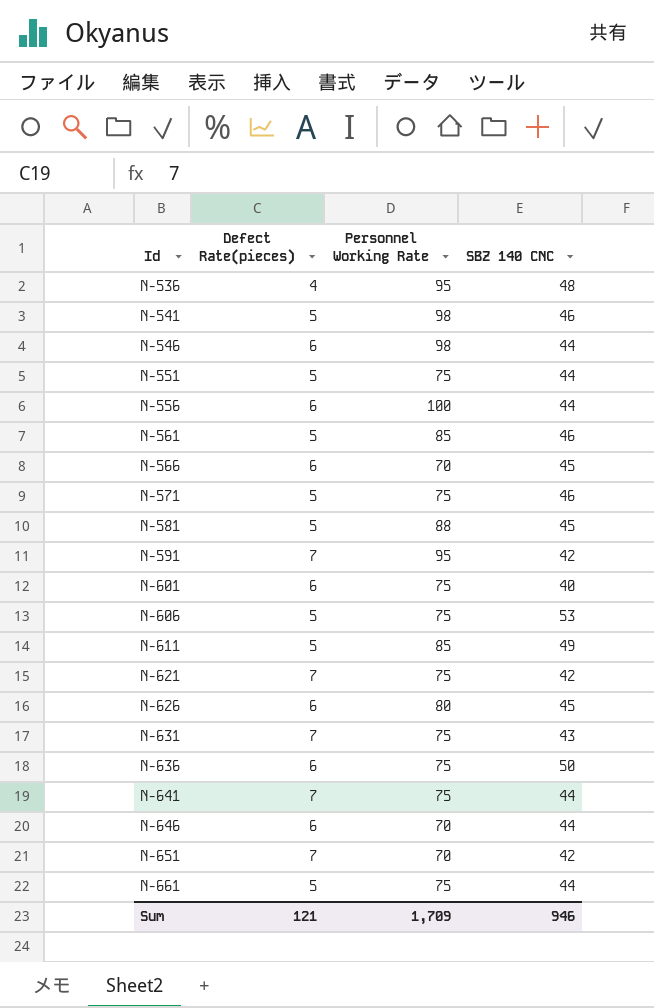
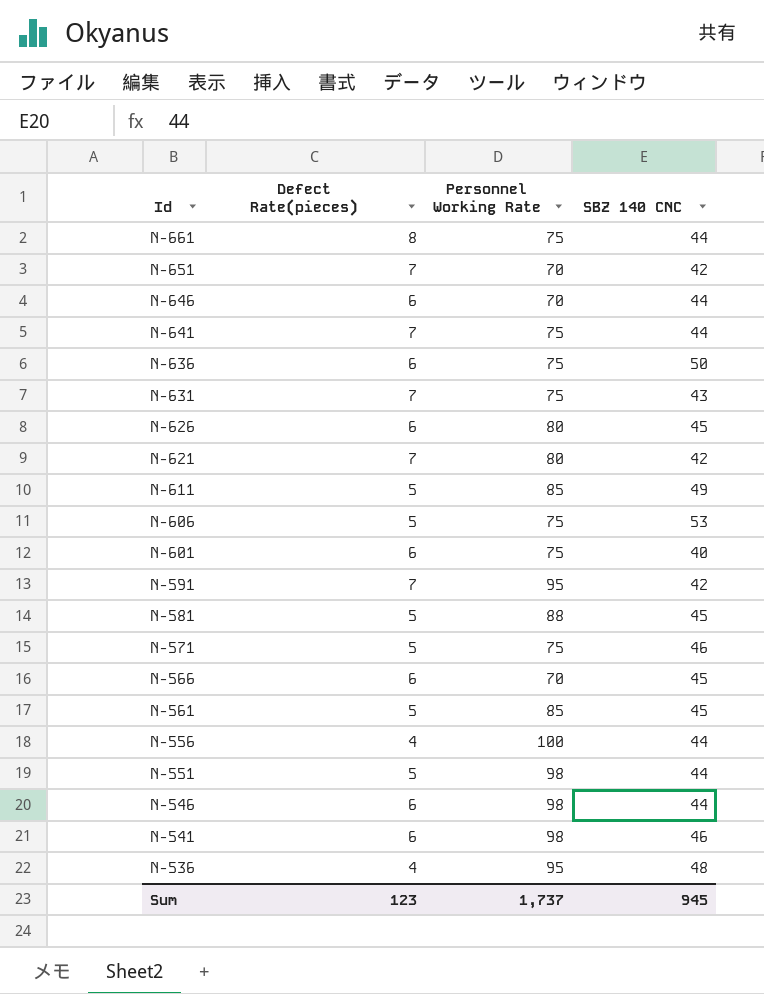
row order: Id ascending -> Id descending
N-661 | Defect Rate(pieces): 5 -> 8
N-621 | Personnel Working Rate: 75 -> 80
N-561 | SBZ 140 CNC: 46 -> 45
N-556 | Defect Rate(pieces): 6 -> 4
N-551 | Personnel Working Rate: 75 -> 98
N-541 | Defect Rate(pieces): 5 -> 6
Sum | Defect Rate(pieces): 121 -> 123
Sum | Personnel Working Rate: 1,709 -> 1,737
Sum | SBZ 140 CNC: 946 -> 945

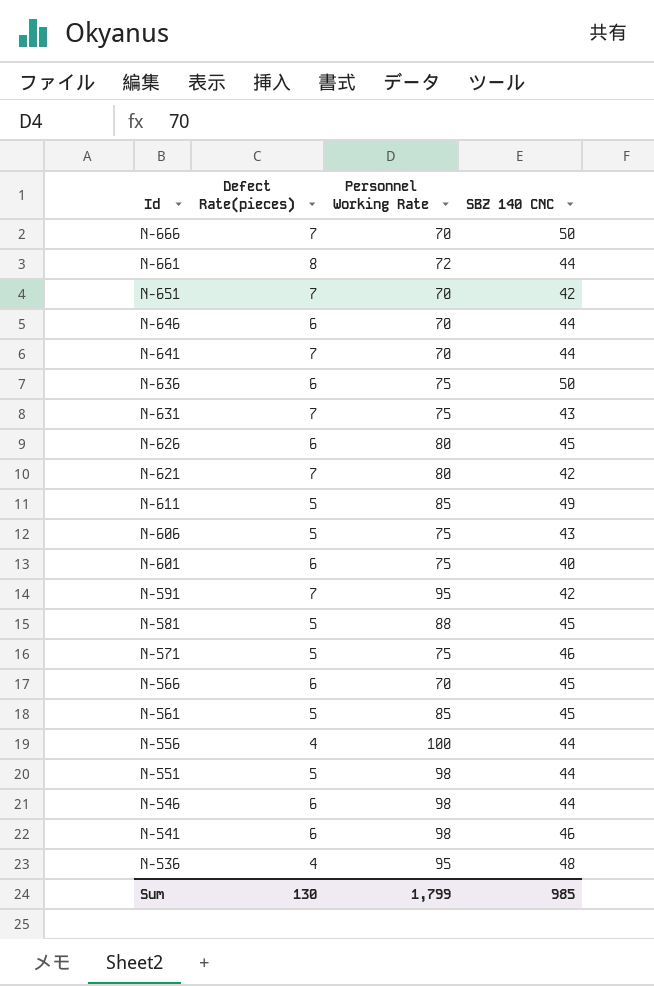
row N-666: none -> 7 | 70 | 50
N-661 | Personnel Working Rate: 75 -> 72
N-641 | Personnel Working Rate: 75 -> 70
N-606 | SBZ 140 CNC: 53 -> 43
Sum | Defect Rate(pieces): 123 -> 130
Sum | Personnel Working Rate: 1,737 -> 1,799
Sum | SBZ 140 CNC: 945 -> 985

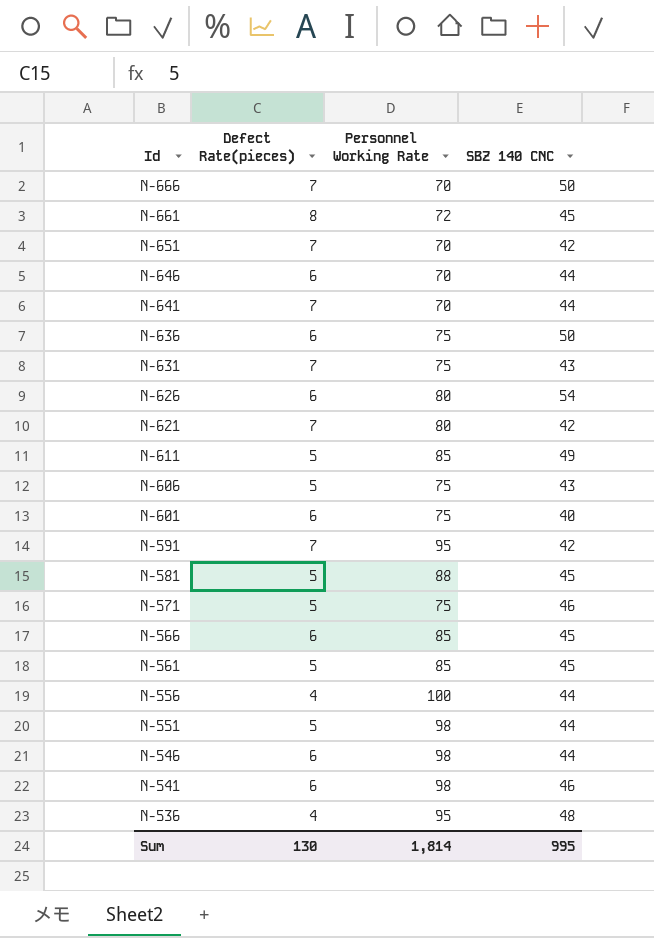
N-661 | SBZ 140 CNC: 44 -> 45
N-626 | SBZ 140 CNC: 45 -> 54
N-566 | Personnel Working Rate: 70 -> 85
Sum | Personnel Working Rate: 1,799 -> 1,814
Sum | SBZ 140 CNC: 985 -> 995

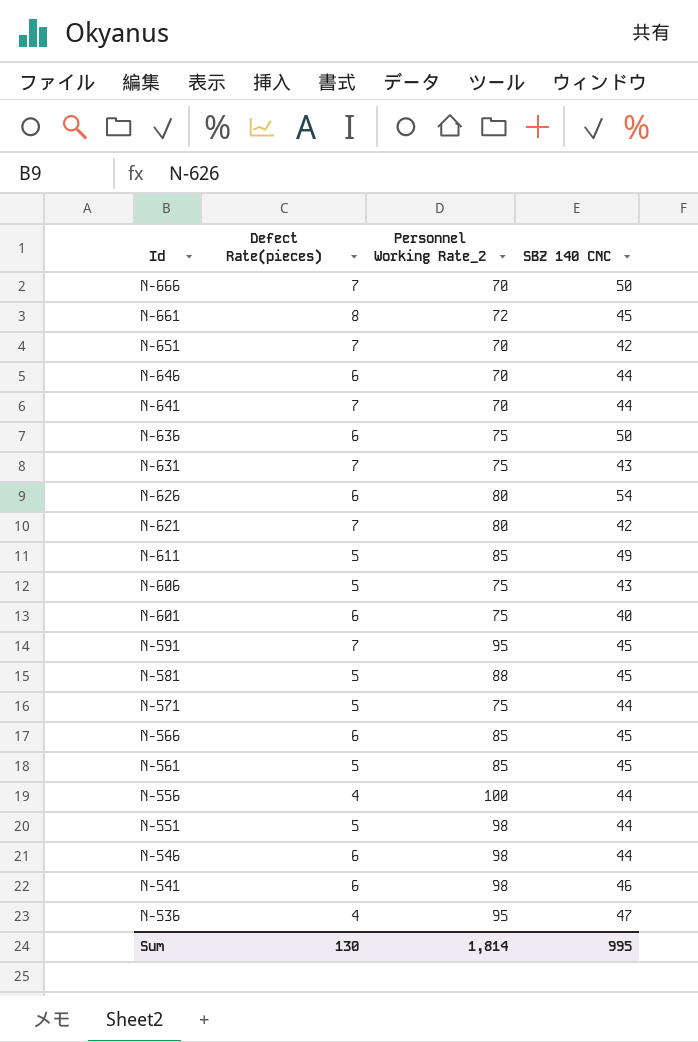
column name: Personnel Working Rate -> Personnel Working Rate_2
N-591 | SBZ 140 CNC: 42 -> 45
N-571 | SBZ 140 CNC: 46 -> 44
N-536 | SBZ 140 CNC: 48 -> 47

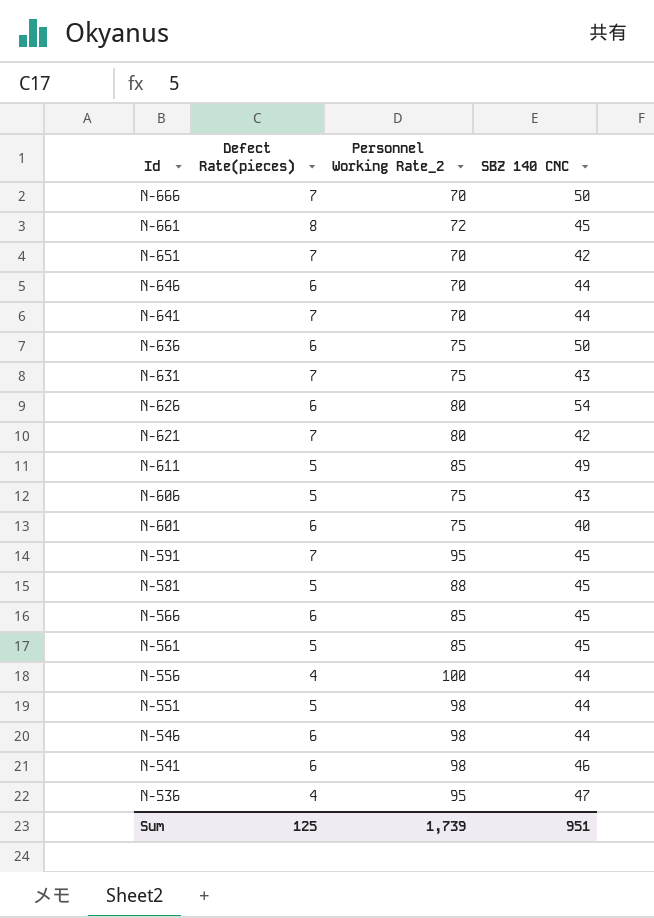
row N-571: 5 | 75 | 44 -> none
Sum | Defect Rate(pieces): 130 -> 125
Sum | Personnel Working Rate_2: 1,814 -> 1,739
Sum | SBZ 140 CNC: 995 -> 951

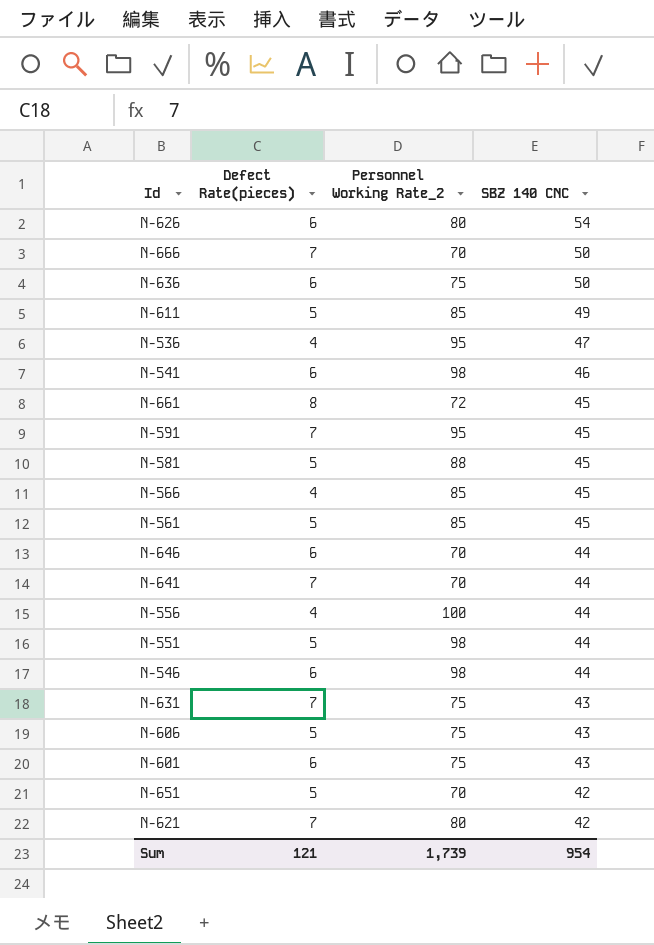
row order: Id descending -> SBZ 140 CNC descending
N-566 | Defect Rate(pieces): 6 -> 4
N-601 | SBZ 140 CNC: 40 -> 43
N-651 | Defect Rate(pieces): 7 -> 5
Sum | Defect Rate(pieces): 125 -> 121
Sum | SBZ 140 CNC: 951 -> 954

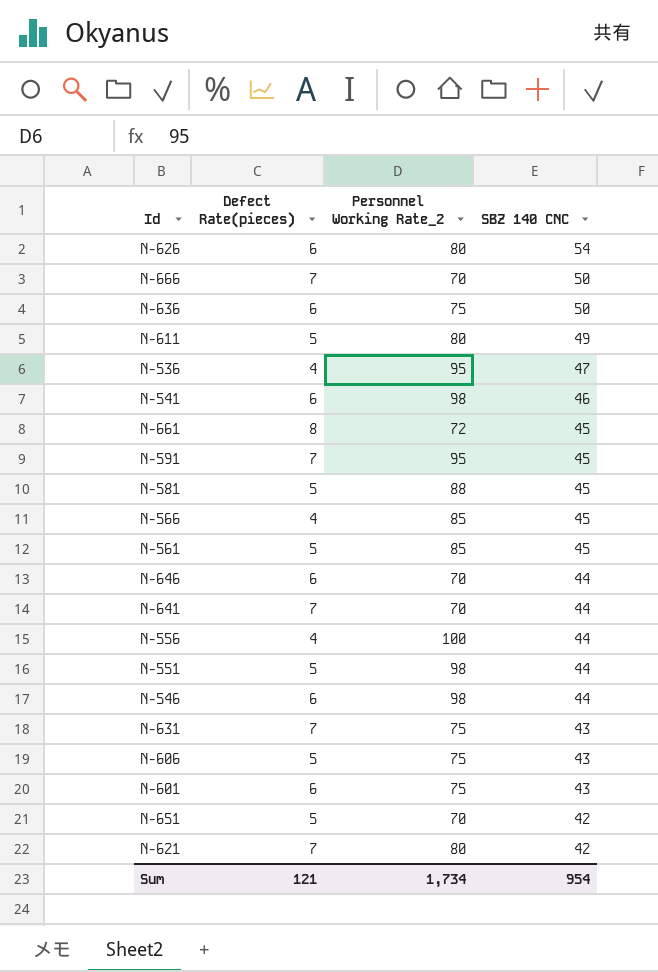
N-611 | Personnel Working Rate_2: 85 -> 80
Sum | Personnel Working Rate_2: 1,739 -> 1,734

